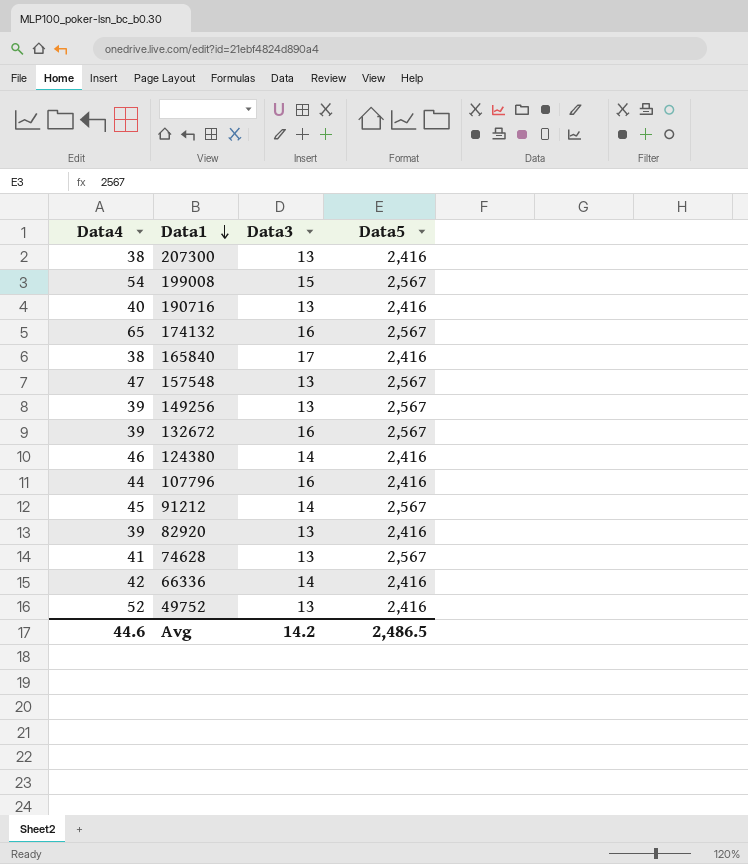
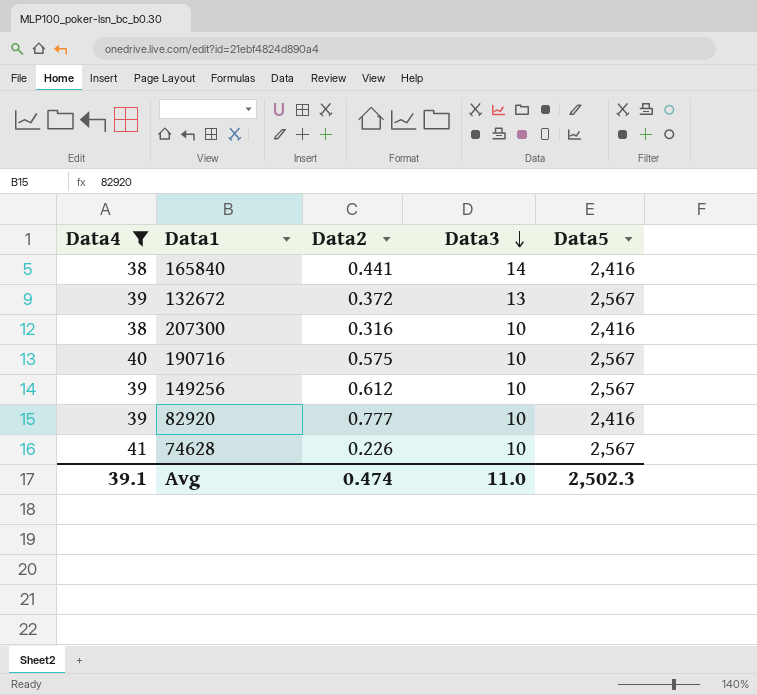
filter: none -> Data4 <= 41
row order: Data1 descending -> Data3 descending
column Data2 | position: none -> 3
165840 | Data3: 17 -> 14
132672 | Data3: 16 -> 13
207300 | Data3: 13 -> 10
190716 | Data3: 13 -> 10
190716 | Data5: 2,416 -> 2,567
149256 | Data3: 13 -> 10
82920 | Data3: 13 -> 10
74628 | Data3: 13 -> 10
Avg | Data4: 44.6 -> 39.1
Avg | Data3: 14.2 -> 11.0
Avg | Data5: 2,486.5 -> 2,502.3

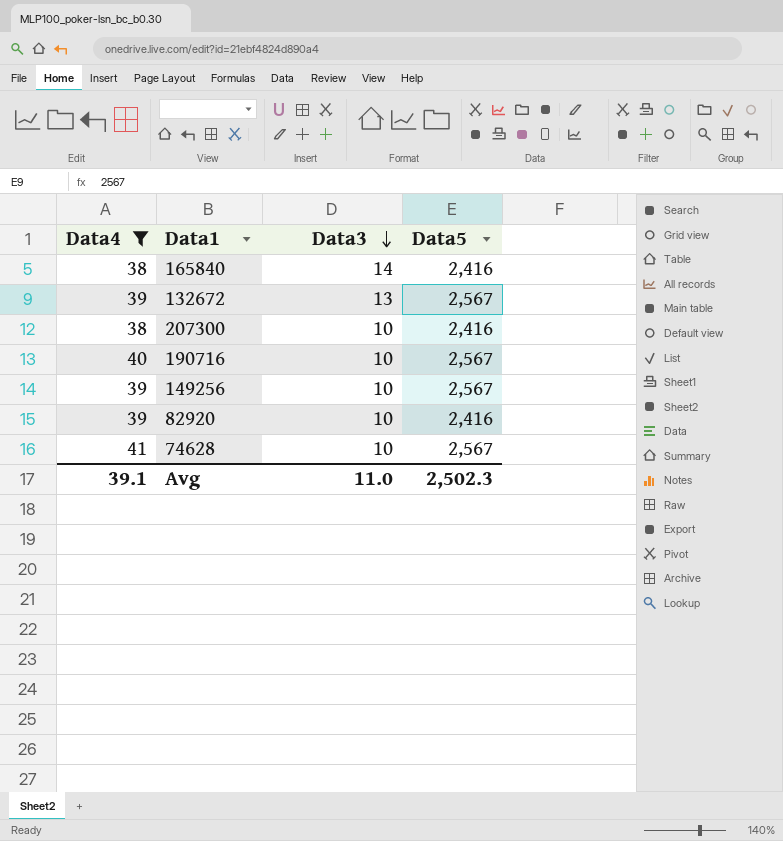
column Data2 | position: 3 -> none

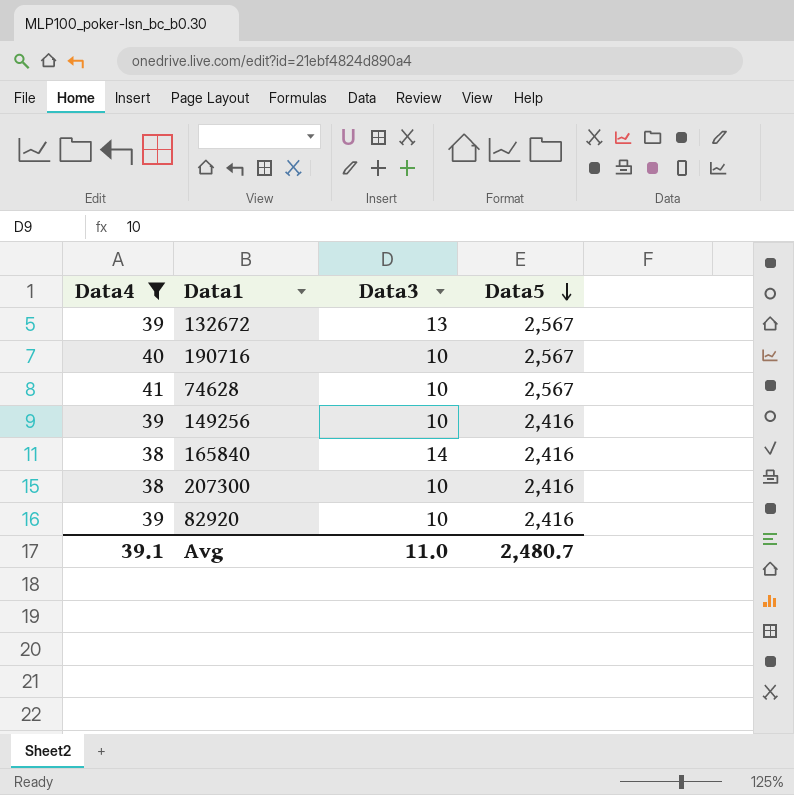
row order: Data3 descending -> Data5 descending
149256 | Data5: 2,567 -> 2,416
Avg | Data5: 2,502.3 -> 2,480.7

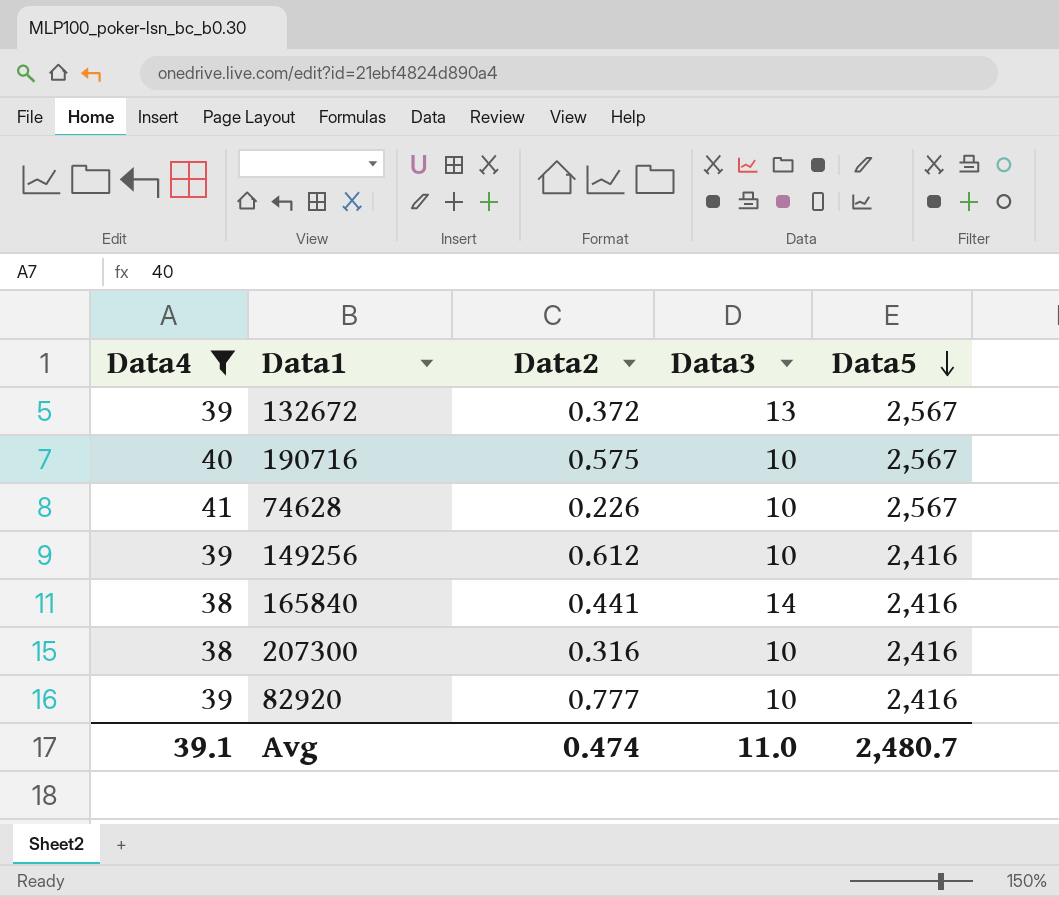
column Data2 | position: none -> 3

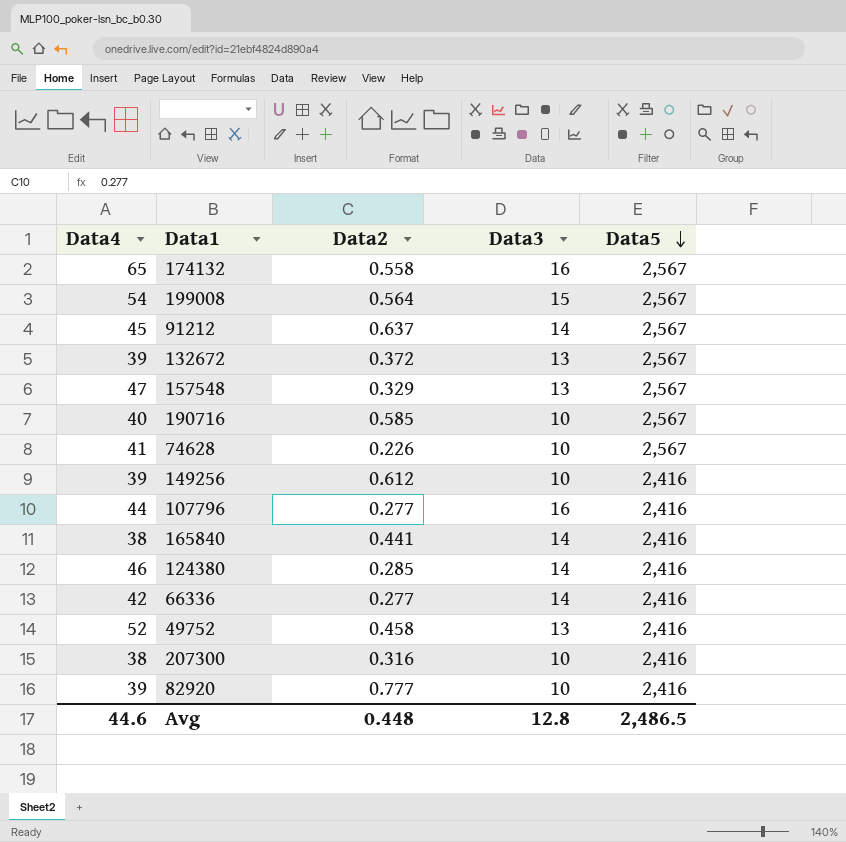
filter: Data4 <= 41 -> none
190716 | Data2: 0.575 -> 0.585
Avg | Data4: 39.1 -> 44.6
Avg | Data2: 0.474 -> 0.448
Avg | Data3: 11.0 -> 12.8
Avg | Data5: 2,480.7 -> 2,486.5

